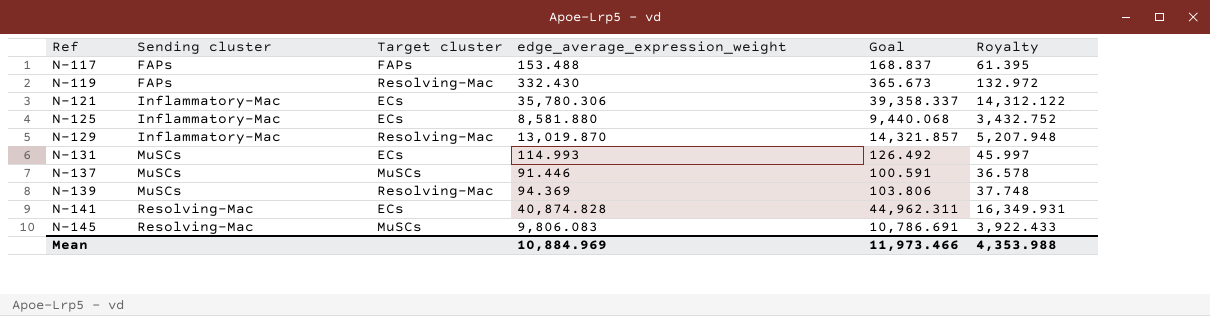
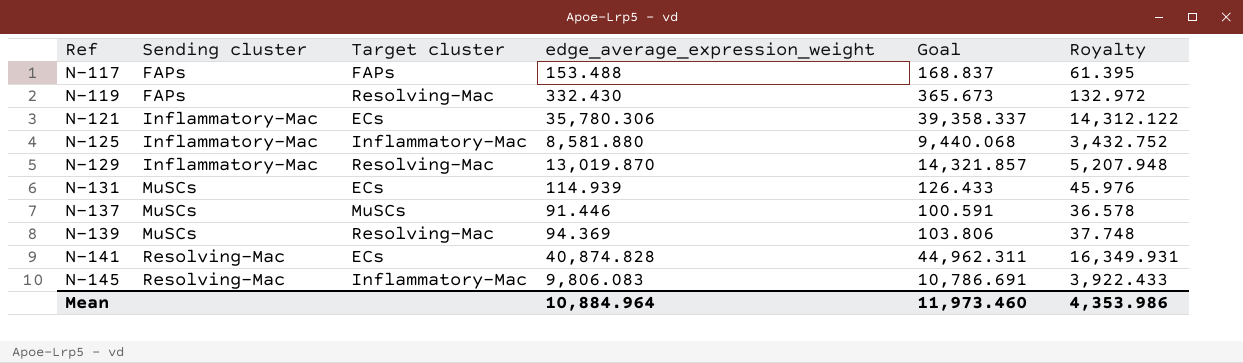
N-125 | Target cluster: ECs -> Inflammatory-Mac
N-131 | edge_average_expression_weight: 114.993 -> 114.939
N-131 | Goal: 126.492 -> 126.433
N-131 | Royalty: 45.997 -> 45.976
N-145 | Target cluster: MuSCs -> Inflammatory-Mac
Mean | edge_average_expression_weight: 10,884.969 -> 10,884.964
Mean | Goal: 11,973.466 -> 11,973.460
Mean | Royalty: 4,353.988 -> 4,353.986

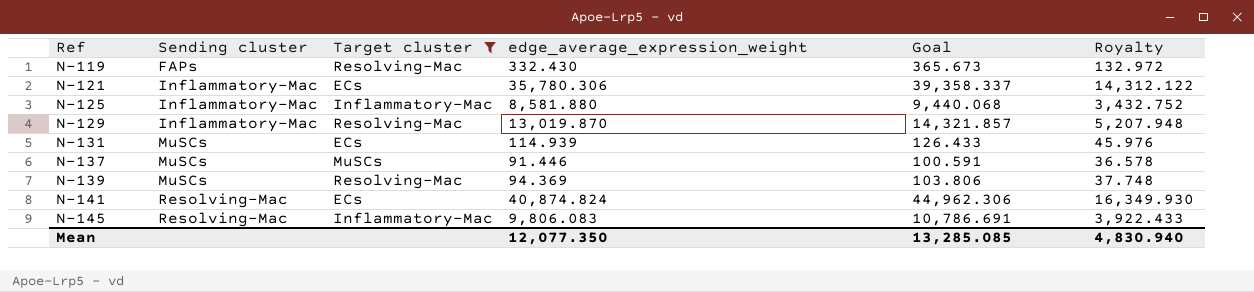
filter: none -> Target cluster != FAPs
N-141 | edge_average_expression_weight: 40,874.828 -> 40,874.824
N-141 | Goal: 44,962.311 -> 44,962.306
N-141 | Royalty: 16,349.931 -> 16,349.930
Mean | edge_average_expression_weight: 10,884.964 -> 12,077.350
Mean | Goal: 11,973.460 -> 13,285.085
Mean | Royalty: 4,353.986 -> 4,830.940

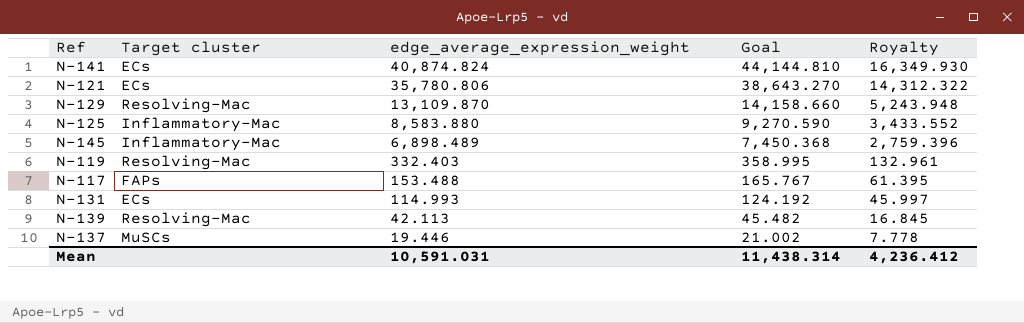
filter: Target cluster != FAPs -> none
row order: Ref ascending -> edge_average_expression_weight descending
column Sending cluster | position: 2 -> none
column Goal | formula: [edge_average_expression_weight] * 1.1 -> [edge_average_expression_weight] * 1.08
N-121 | edge_average_expression_weight: 35,780.306 -> 35,780.806
N-121 | Royalty: 14,312.122 -> 14,312.322
N-129 | edge_average_expression_weight: 13,019.870 -> 13,109.870
N-129 | Royalty: 5,207.948 -> 5,243.948
N-125 | edge_average_expression_weight: 8,581.880 -> 8,583.880
N-125 | Royalty: 3,432.752 -> 3,433.552
N-145 | edge_average_expression_weight: 9,806.083 -> 6,898.489
N-145 | Royalty: 3,922.433 -> 2,759.396
N-119 | edge_average_expression_weight: 332.430 -> 332.403
N-119 | Royalty: 132.972 -> 132.961
N-131 | edge_average_expression_weight: 114.939 -> 114.993
N-131 | Royalty: 45.976 -> 45.997
N-139 | edge_average_expression_weight: 94.369 -> 42.113
N-139 | Royalty: 37.748 -> 16.845
N-137 | edge_average_expression_weight: 91.446 -> 19.446
N-137 | Royalty: 36.578 -> 7.778
Mean | edge_average_expression_weight: 12,077.350 -> 10,591.031
Mean | Goal: 13,285.085 -> 11,438.314
Mean | Royalty: 4,830.940 -> 4,236.412

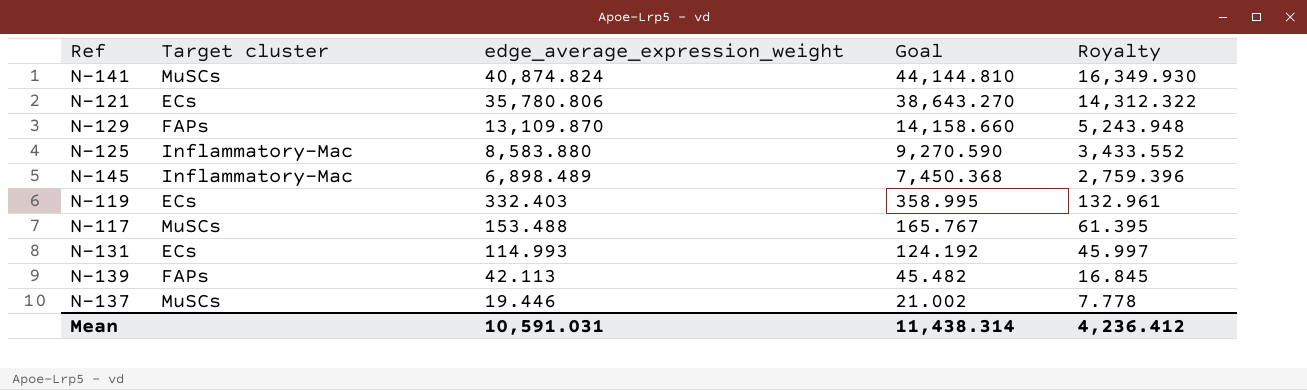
N-141 | Target cluster: ECs -> MuSCs
N-129 | Target cluster: Resolving-Mac -> FAPs
N-119 | Target cluster: Resolving-Mac -> ECs
N-117 | Target cluster: FAPs -> MuSCs
N-139 | Target cluster: Resolving-Mac -> FAPs

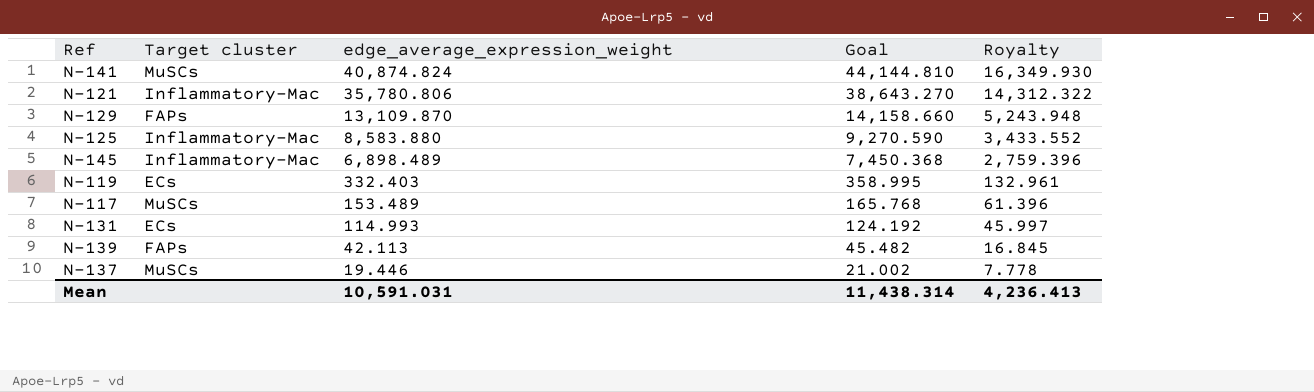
N-121 | Target cluster: ECs -> Inflammatory-Mac
N-117 | edge_average_expression_weight: 153.488 -> 153.489
N-117 | Goal: 165.767 -> 165.768
N-117 | Royalty: 61.395 -> 61.396
Mean | Royalty: 4,236.412 -> 4,236.413

